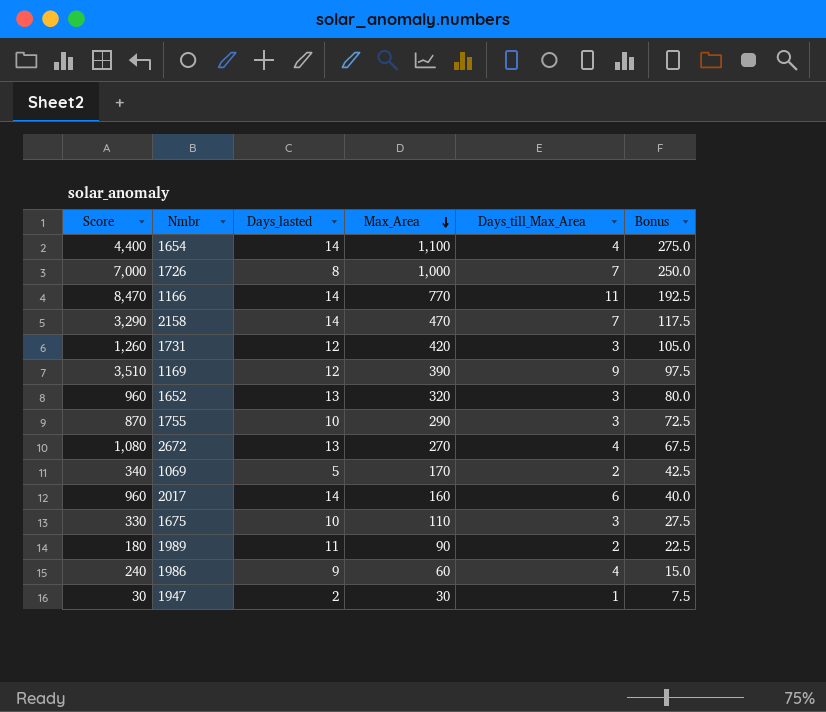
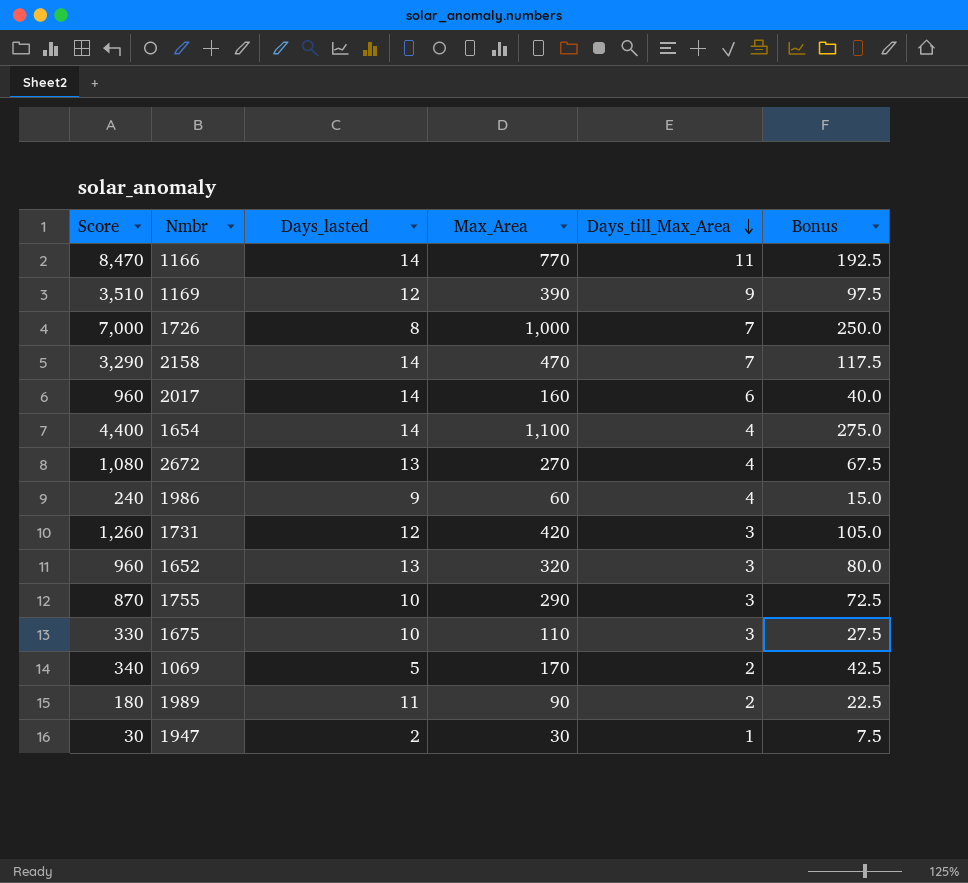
row order: Max_Area descending -> Days_till_Max_Area descending

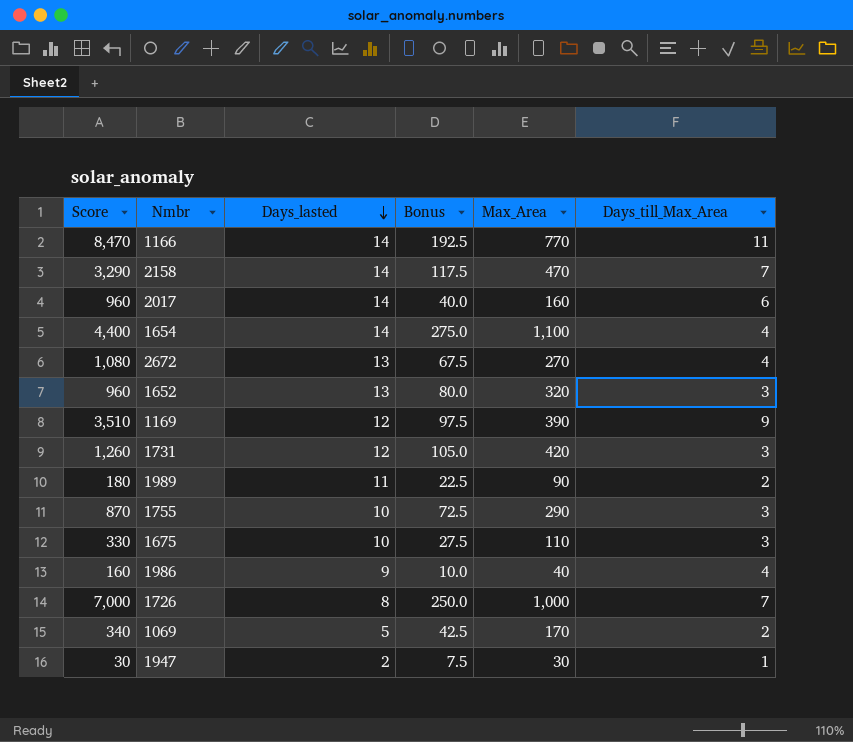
row order: Days_till_Max_Area descending -> Days_lasted descending
column Bonus | position: 6 -> 4
1986 | Score: 240 -> 160
1986 | Bonus: 15.0 -> 10.0
1986 | Max_Area: 60 -> 40

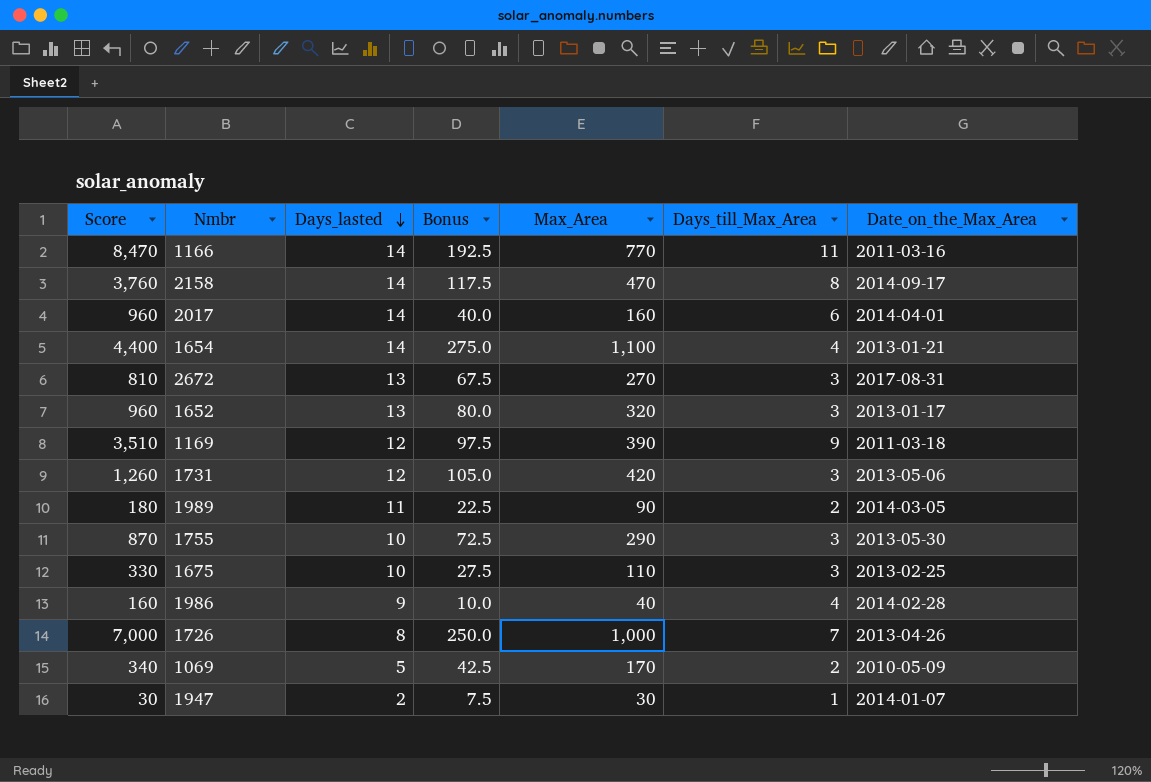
column Date_on_the_Max_Area | position: none -> 7
2158 | Score: 3,290 -> 3,760
2158 | Days_till_Max_Area: 7 -> 8
2672 | Score: 1,080 -> 810
2672 | Days_till_Max_Area: 4 -> 3

